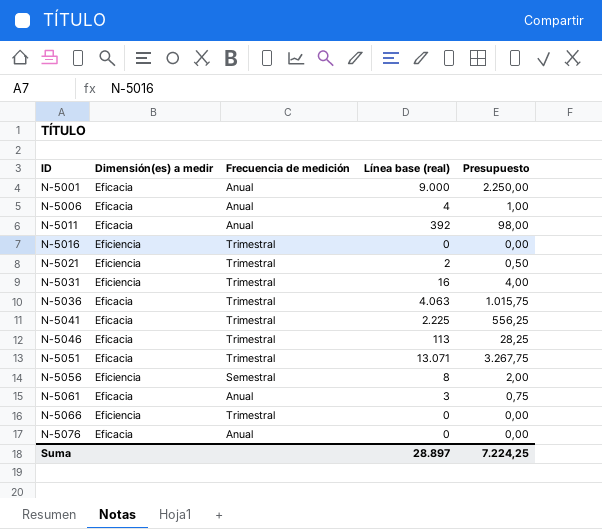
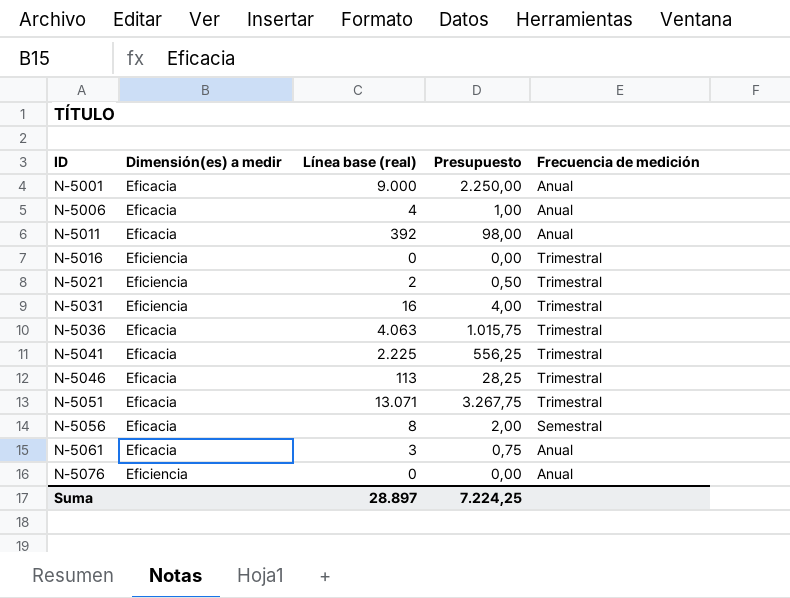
column Frecuencia de medición | position: 3 -> 5
row N-5066: Eficiencia | Trimestral | 0 | 0,00 -> none
N-5056 | Dimensión(es) a medir: Eficiencia -> Eficacia
N-5076 | Dimensión(es) a medir: Eficacia -> Eficiencia

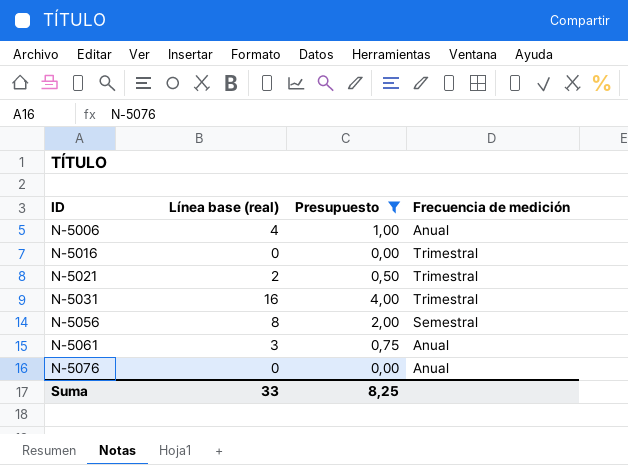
filter: none -> Presupuesto <= 4,00
column Dimensión(es) a medir | position: 2 -> none
Suma | Línea base (real): 28.897 -> 33
Suma | Presupuesto: 7.224,25 -> 8,25

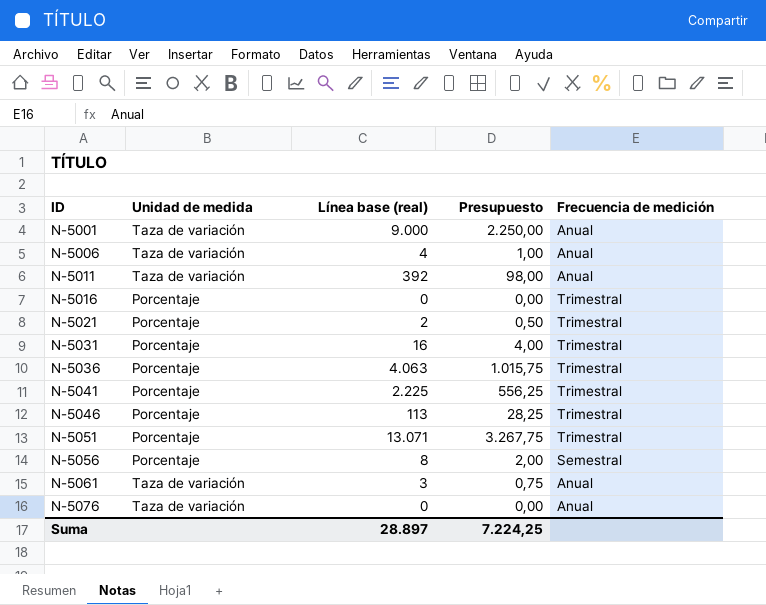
filter: Presupuesto <= 4,00 -> none
column Unidad de medida | position: none -> 2
Suma | Línea base (real): 33 -> 28.897
Suma | Presupuesto: 8,25 -> 7.224,25

